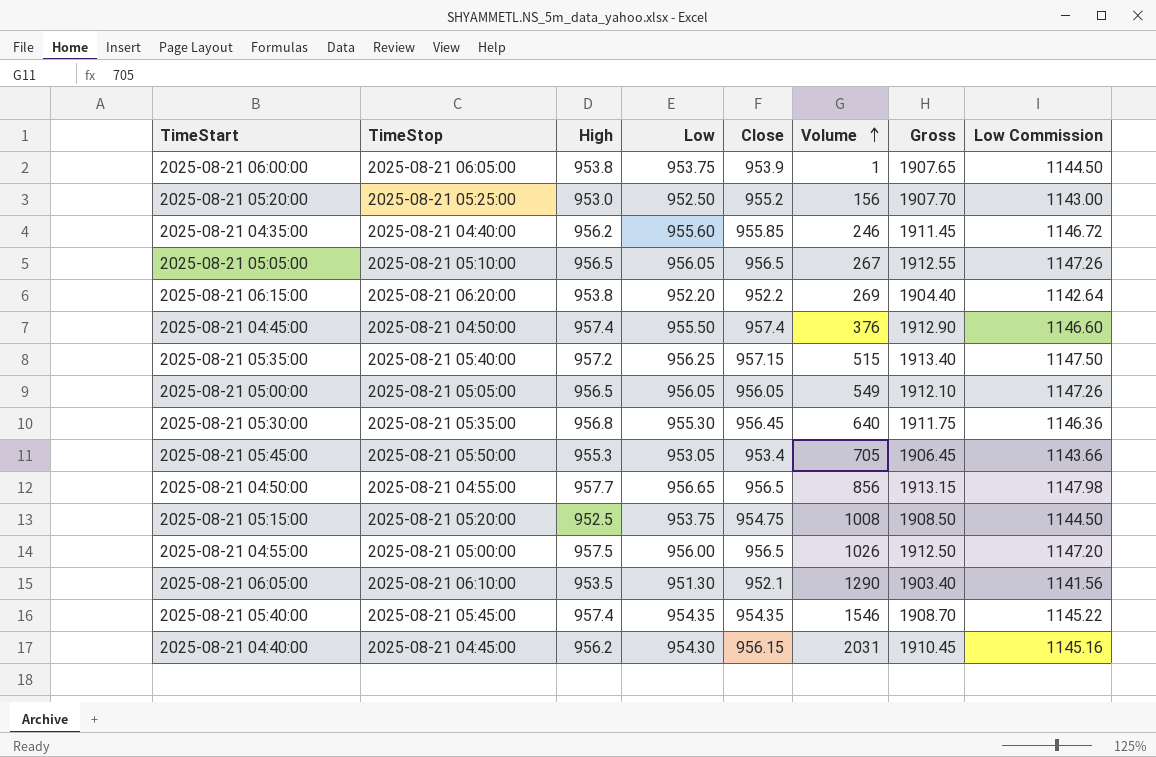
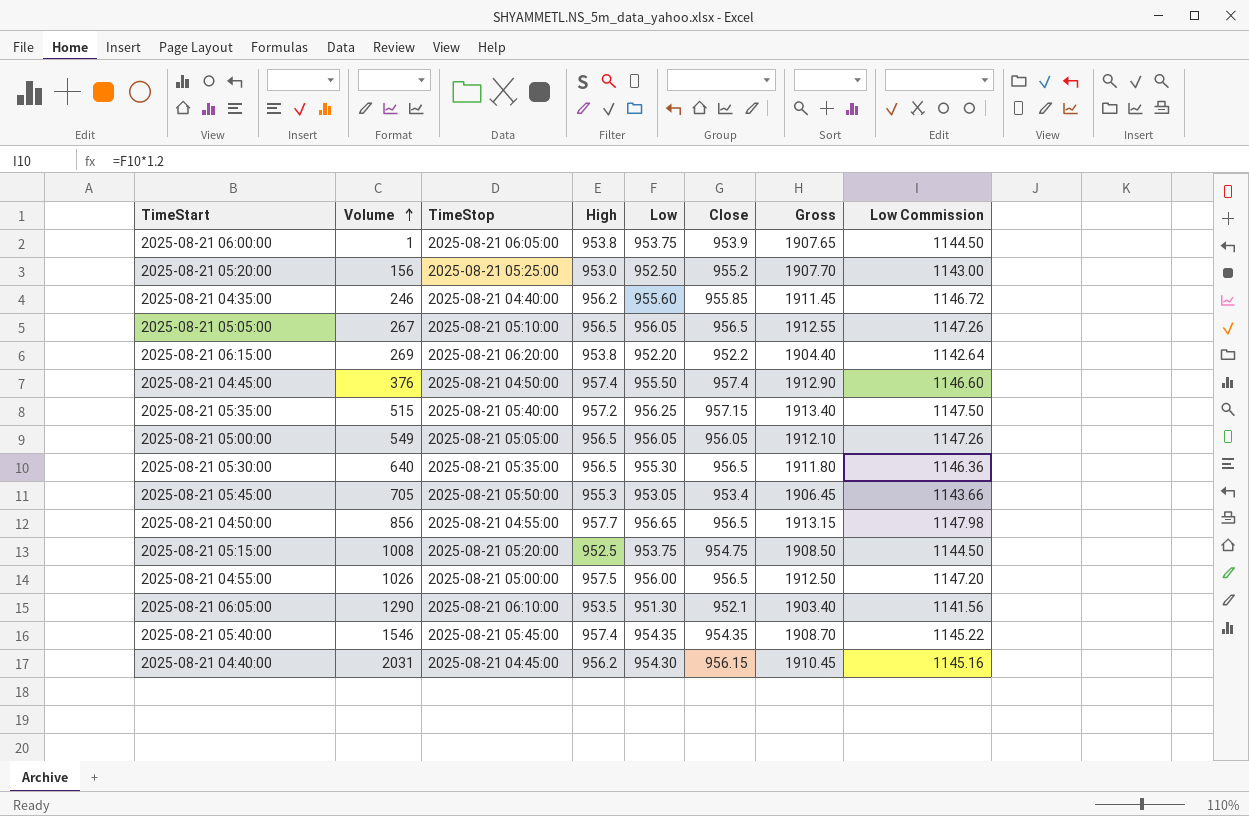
column Volume | position: 6 -> 2
2025-08-21 05:30:00 | High: 956.8 -> 956.5
2025-08-21 05:30:00 | Close: 956.45 -> 956.5
2025-08-21 05:30:00 | Gross: 1911.75 -> 1911.80

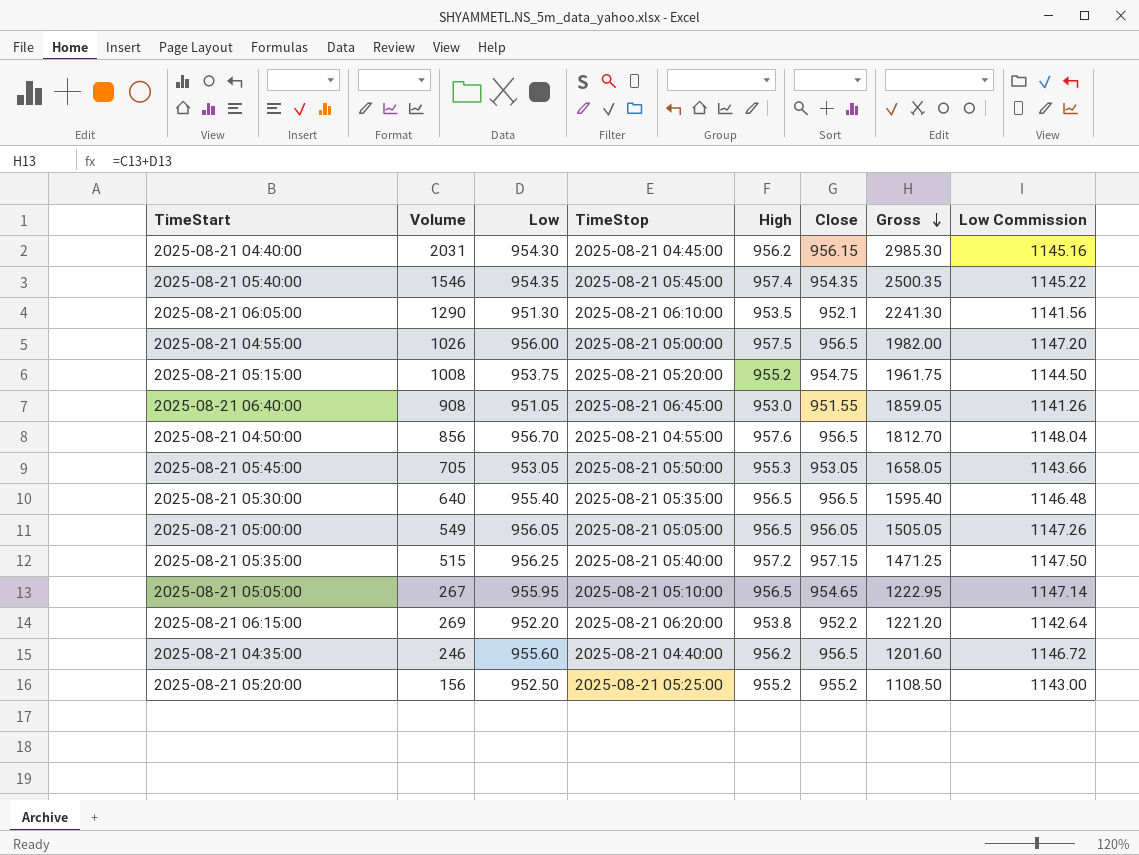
row order: Volume ascending -> Gross descending
column Low | position: 5 -> 3
column Gross | formula: [Low] + [Close] -> [Volume] + [Low]
row 2025-08-21 06:00:00: 1 | 2025-08-21 06:05:00 | 953.8 | 953.75 | 953.9 | 1907.65 | 1144.50 -> none
row 2025-08-21 04:45:00: 376 | 2025-08-21 04:50:00 | 957.4 | 955.50 | 957.4 | 1912.90 | 1146.60 -> none
2025-08-21 05:15:00 | High: 952.5 -> 955.2
row 2025-08-21 06:40:00: none -> 908 | 951.05 | 2025-08-21 06:45:00 | 953.0 | 951.55 | 1859.05 | 1141.26
2025-08-21 04:50:00 | Low: 956.65 -> 956.70
2025-08-21 04:50:00 | High: 957.7 -> 957.6
2025-08-21 04:50:00 | Low Commission: 1147.98 -> 1148.04
2025-08-21 05:45:00 | Close: 953.4 -> 953.05
2025-08-21 05:30:00 | Low: 955.30 -> 955.40
2025-08-21 05:30:00 | Low Commission: 1146.36 -> 1146.48
2025-08-21 05:05:00 | Low: 956.05 -> 955.95
2025-08-21 05:05:00 | Close: 956.5 -> 954.65
2025-08-21 05:05:00 | Low Commission: 1147.26 -> 1147.14
2025-08-21 04:35:00 | Close: 955.85 -> 956.5
2025-08-21 05:20:00 | High: 953.0 -> 955.2

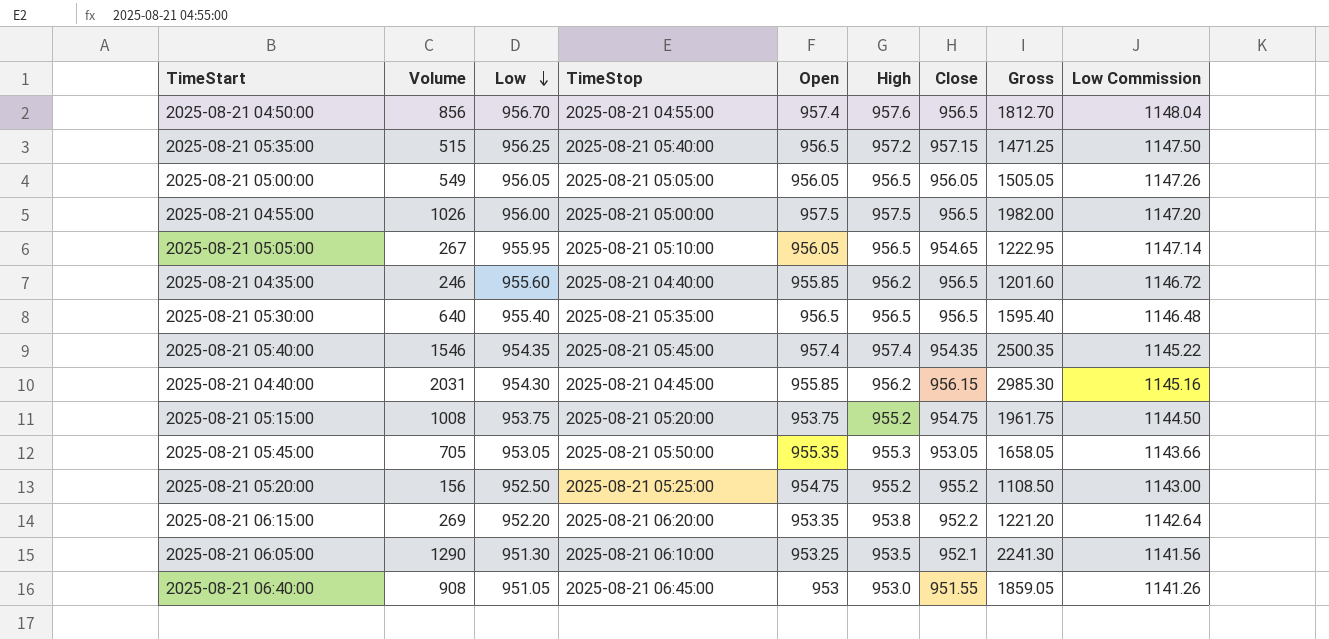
row order: Gross descending -> Low descending
column Open | position: none -> 5

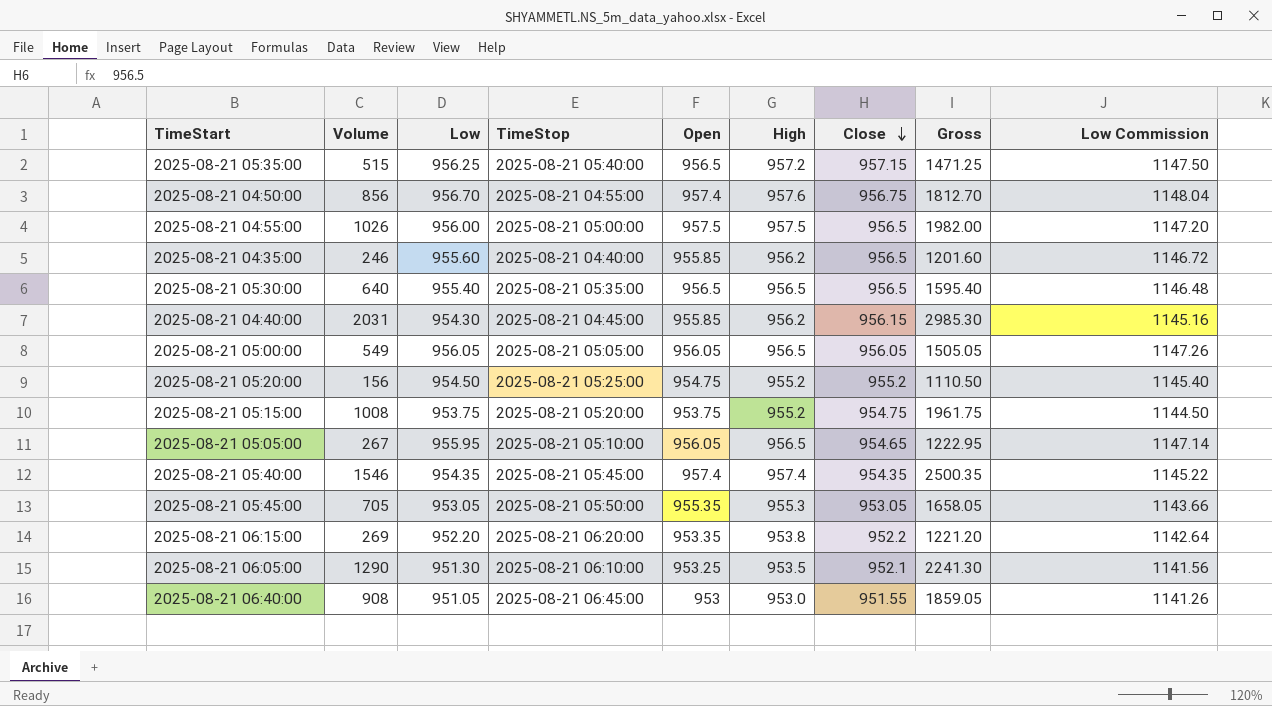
row order: Low descending -> Close descending
2025-08-21 04:50:00 | Close: 956.5 -> 956.75
2025-08-21 05:20:00 | Low: 952.50 -> 954.50
2025-08-21 05:20:00 | Gross: 1108.50 -> 1110.50
2025-08-21 05:20:00 | Low Commission: 1143.00 -> 1145.40

